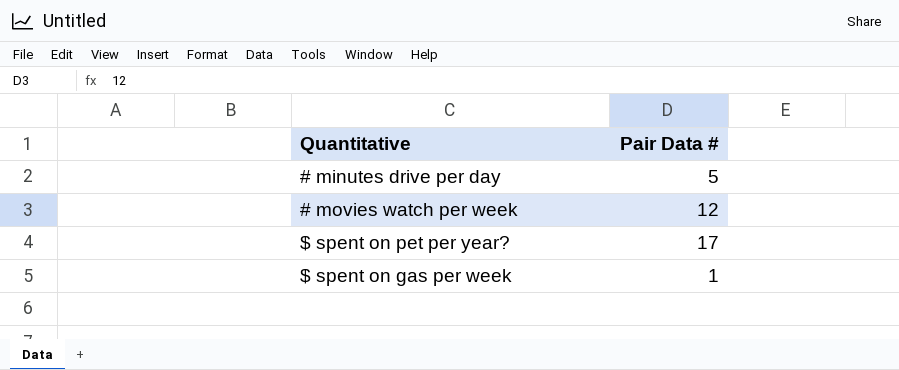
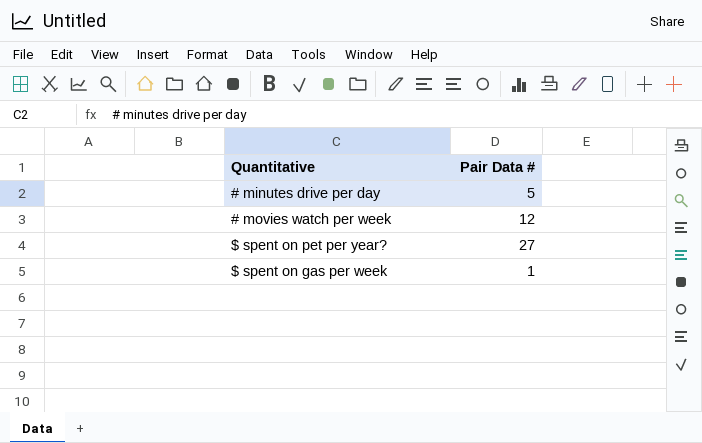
$ spent on pet per year? | Pair Data #: 17 -> 27

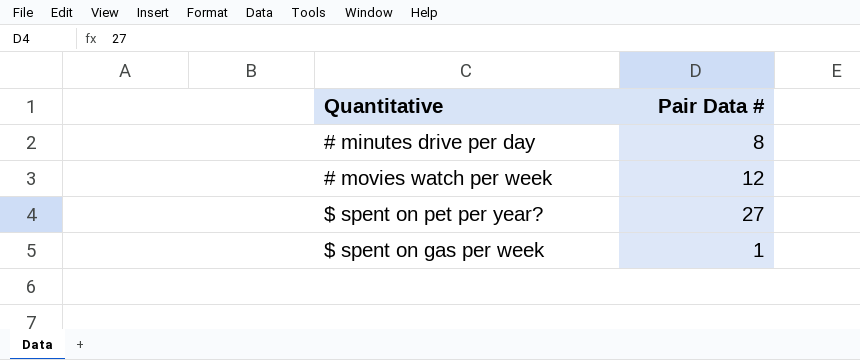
# minutes drive per day | Pair Data #: 5 -> 8

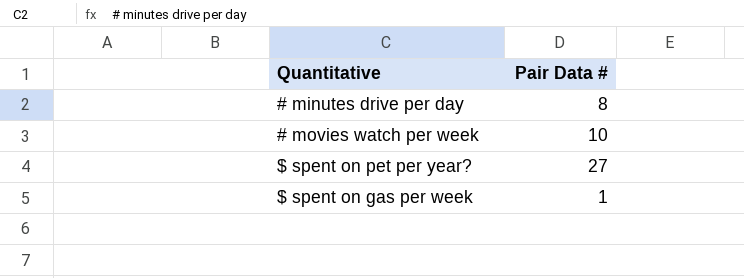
# movies watch per week | Pair Data #: 12 -> 10

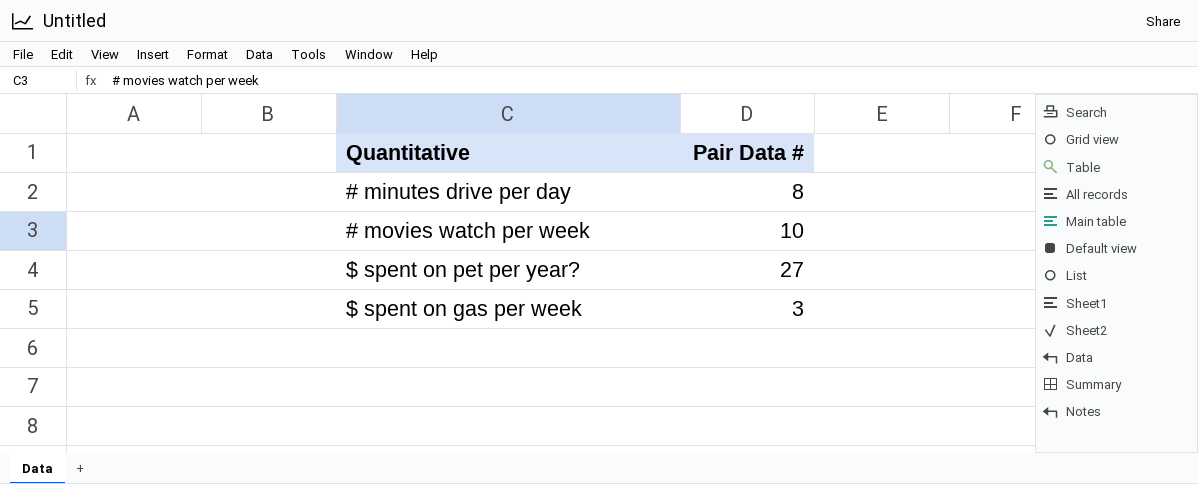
$ spent on gas per week | Pair Data #: 1 -> 3

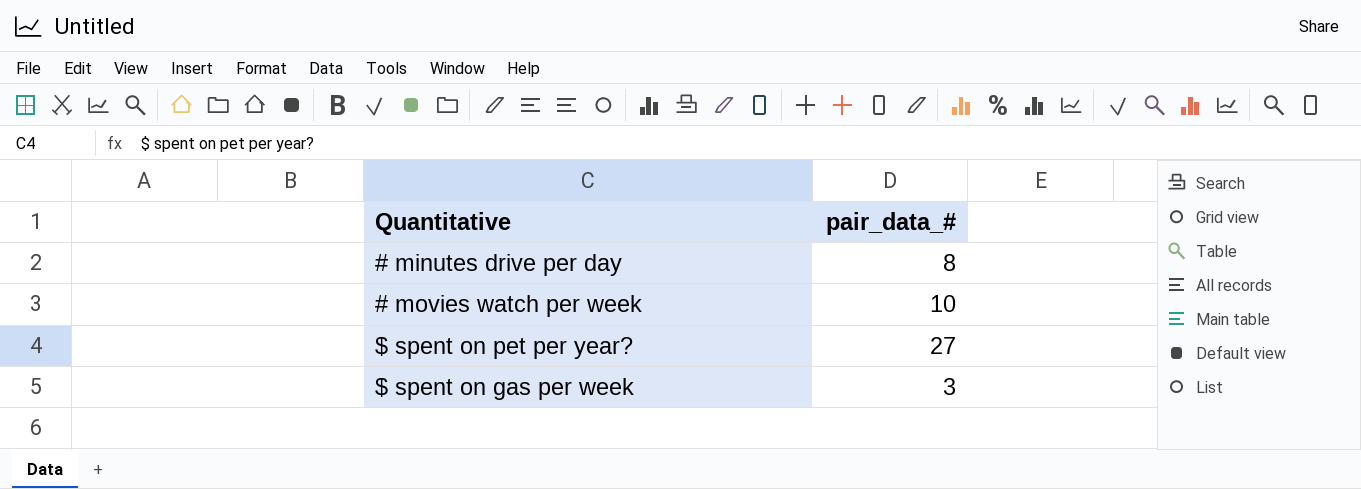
column name: Pair Data # -> pair_data_#

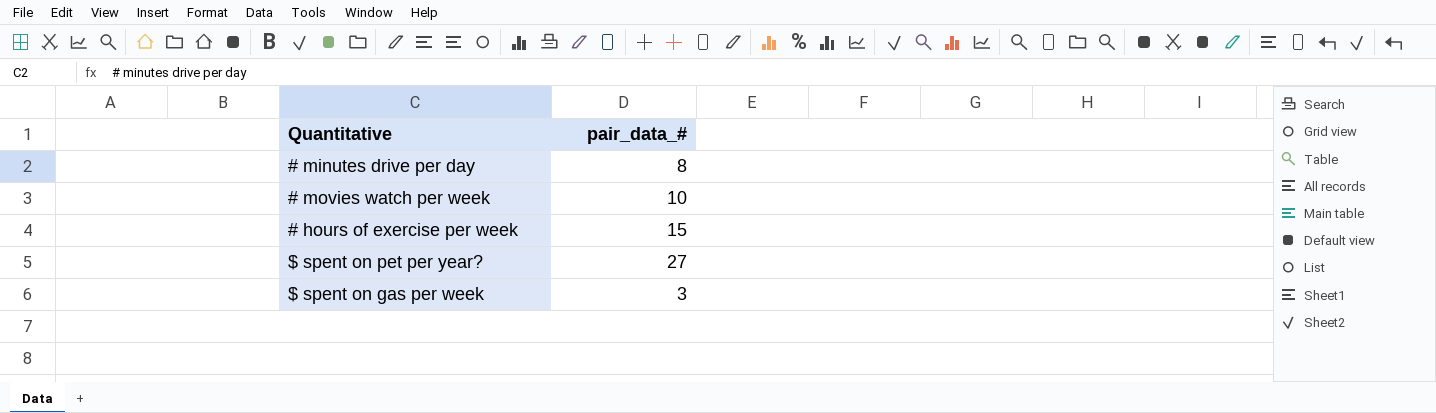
row # hours of exercise per week: none -> 15

